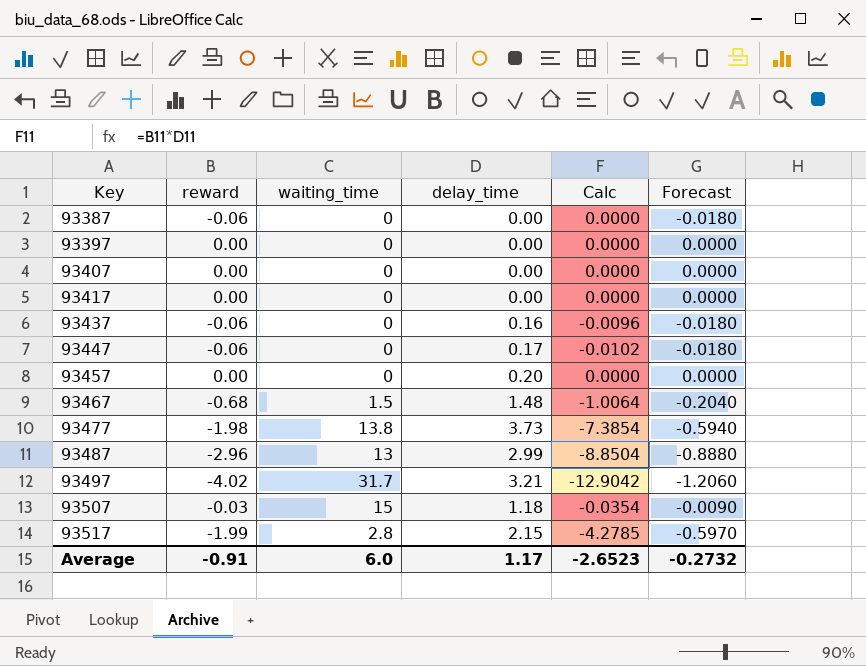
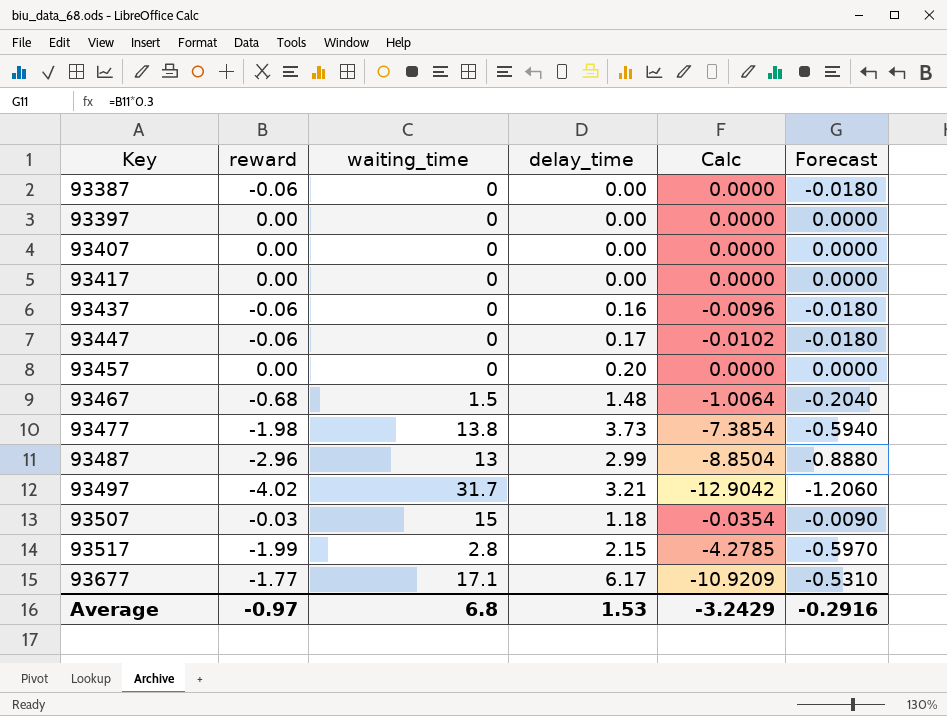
row 93677: none -> -1.77 | 17.1 | 6.17 | -10.9209 | -0.5310
Average | reward: -0.91 -> -0.97
Average | waiting_time: 6.0 -> 6.8
Average | delay_time: 1.17 -> 1.53
Average | Calc: -2.6523 -> -3.2429
Average | Forecast: -0.2732 -> -0.2916

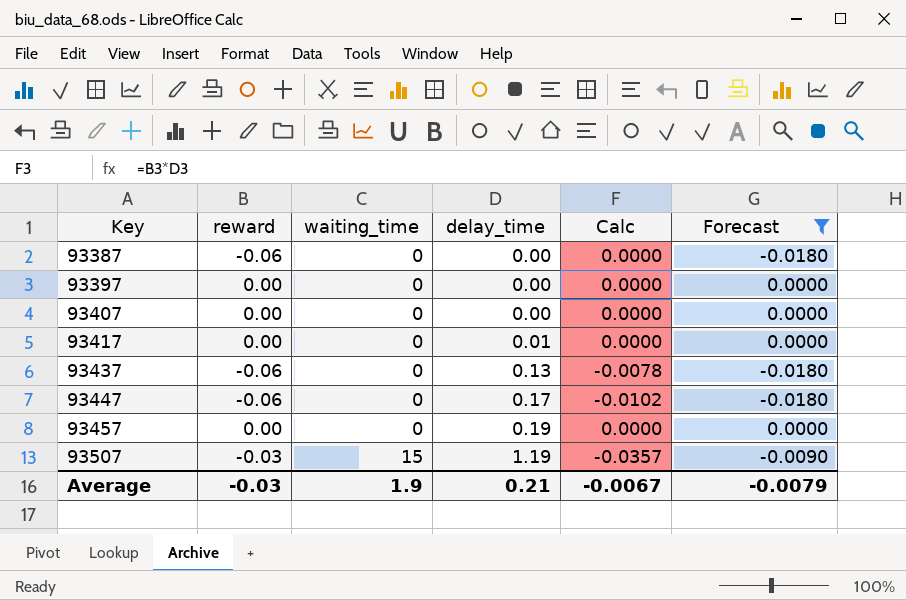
filter: none -> Forecast >= -0.0180
93417 | delay_time: 0.00 -> 0.01
93437 | delay_time: 0.16 -> 0.13
93437 | Calc: -0.0096 -> -0.0078
93457 | delay_time: 0.20 -> 0.19
93507 | delay_time: 1.18 -> 1.19
93507 | Calc: -0.0354 -> -0.0357
Average | reward: -0.97 -> -0.03
Average | waiting_time: 6.8 -> 1.9
Average | delay_time: 1.53 -> 0.21
Average | Calc: -3.2429 -> -0.0067
Average | Forecast: -0.2916 -> -0.0079

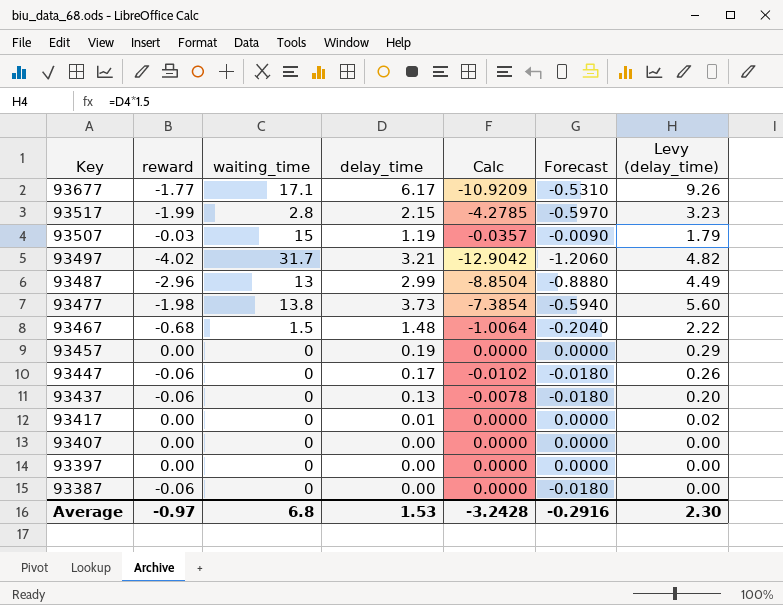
filter: Forecast >= -0.0180 -> none
row order: Key ascending -> Key descending
column Levy (delay_time) | formula: none -> [delay_time] * 1.5
Average | reward: -0.03 -> -0.97
Average | waiting_time: 1.9 -> 6.8
Average | delay_time: 0.21 -> 1.53
Average | Calc: -0.0067 -> -3.2428
Average | Forecast: -0.0079 -> -0.2916

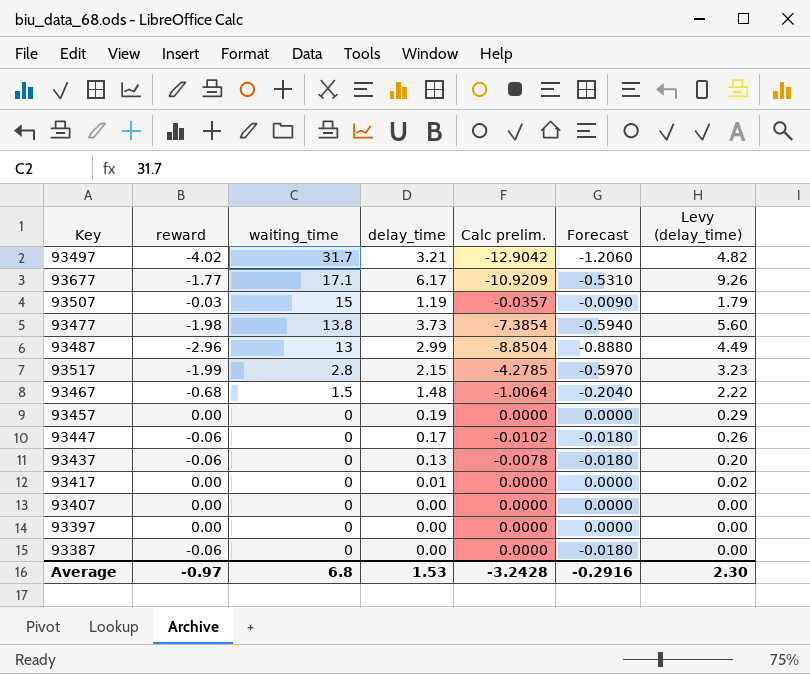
row order: Key descending -> waiting_time descending
column name: Calc -> Calc prelim.

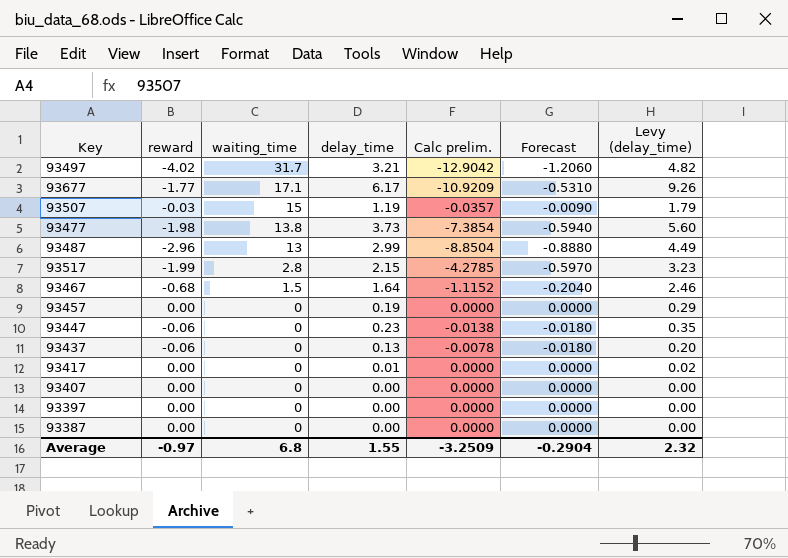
93467 | delay_time: 1.48 -> 1.64
93467 | Calc prelim.: -1.0064 -> -1.1152
93467 | Levy (delay_time): 2.22 -> 2.46
93447 | delay_time: 0.17 -> 0.23
93447 | Calc prelim.: -0.0102 -> -0.0138
93447 | Levy (delay_time): 0.26 -> 0.35
93387 | reward: -0.06 -> 0.00
93387 | Forecast: -0.0180 -> 0.0000
Average | delay_time: 1.53 -> 1.55
Average | Calc prelim.: -3.2428 -> -3.2509
Average | Forecast: -0.2916 -> -0.2904
Average | Levy (delay_time): 2.30 -> 2.32

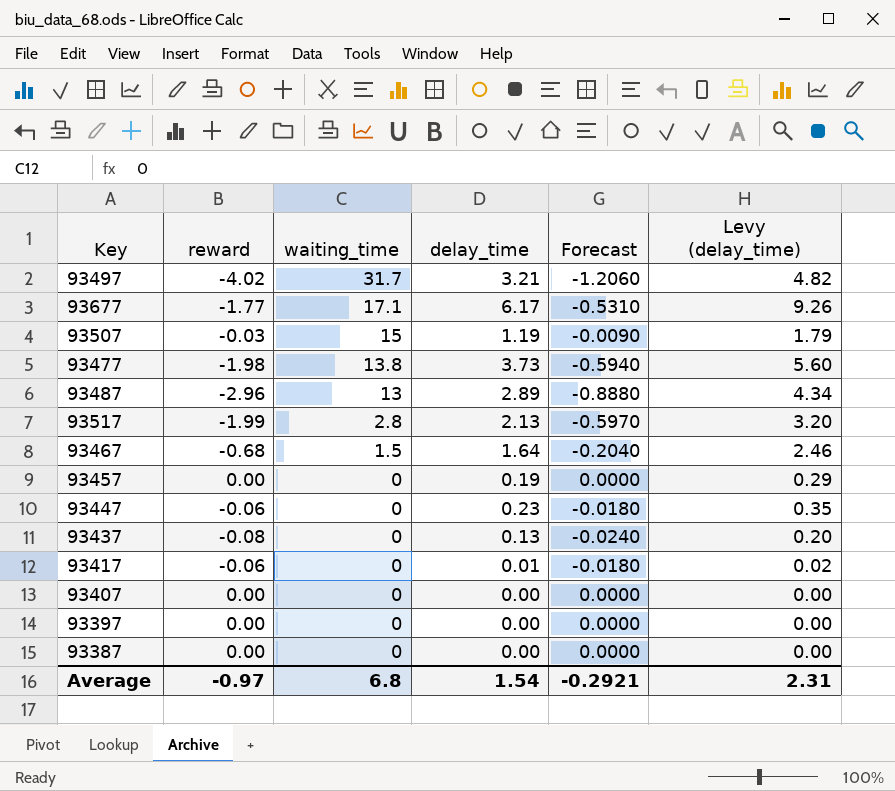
column Calc prelim. | formula: [reward] * [delay_time] -> none
93487 | delay_time: 2.99 -> 2.89
93487 | Levy (delay_time): 4.49 -> 4.34
93517 | delay_time: 2.15 -> 2.13
93517 | Levy (delay_time): 3.23 -> 3.20
93437 | reward: -0.06 -> -0.08
93437 | Forecast: -0.0180 -> -0.0240
93417 | reward: 0.00 -> -0.06
93417 | Forecast: 0.0000 -> -0.0180
Average | delay_time: 1.55 -> 1.54
Average | Forecast: -0.2904 -> -0.2921
Average | Levy (delay_time): 2.32 -> 2.31

